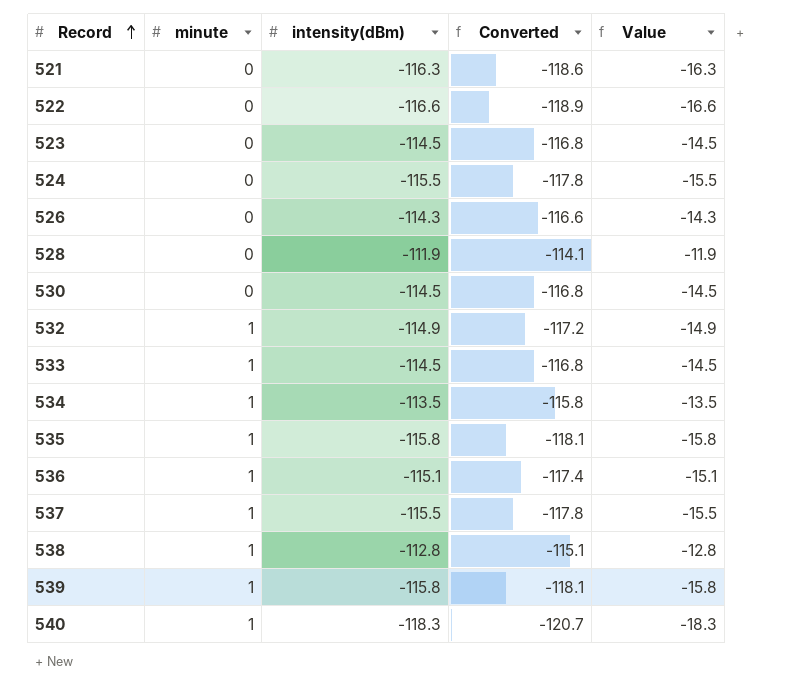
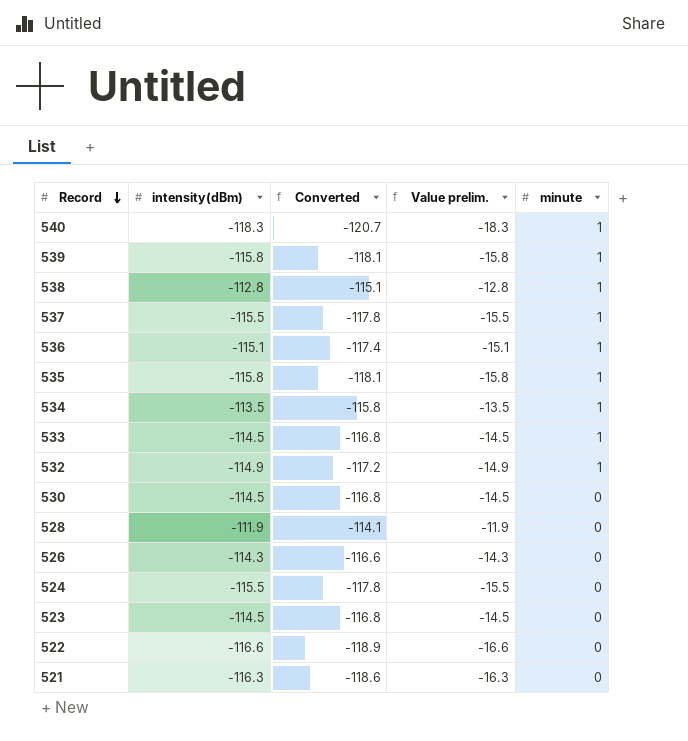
row order: Record ascending -> Record descending
column name: Value -> Value prelim.
column minute | position: 2 -> 5

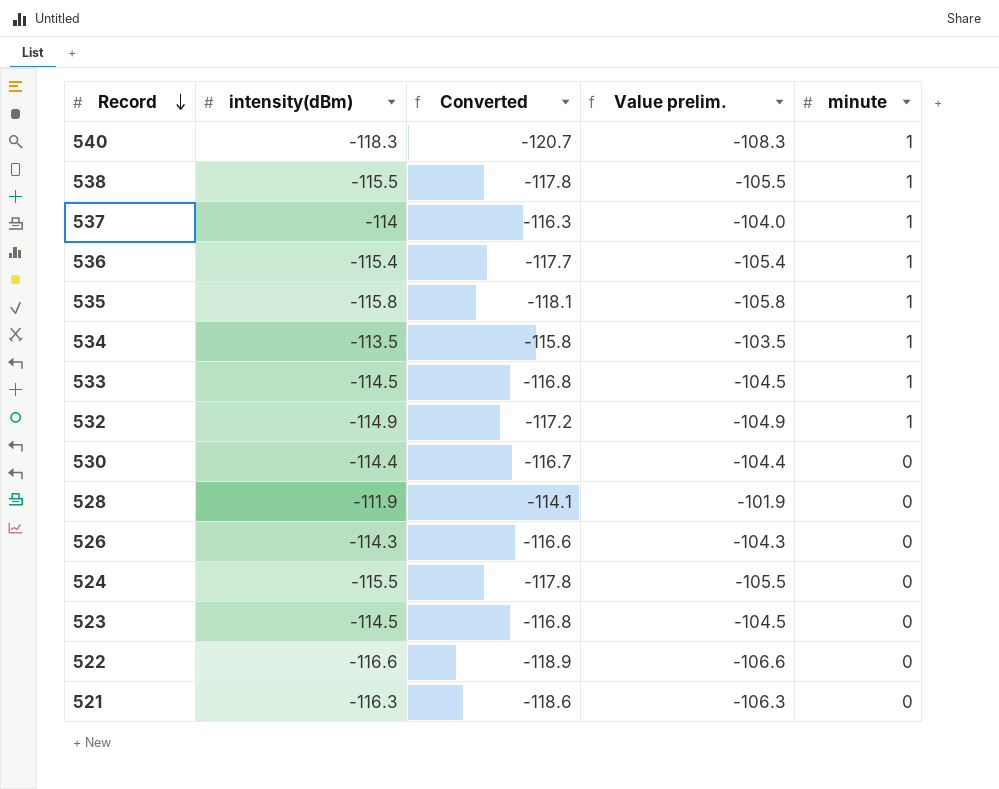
column Value prelim. | formula: [intensity(dBm)] + 100 -> [intensity(dBm)] + 10
row 539: -115.8 | -118.1 | -15.8 | 1 -> none
538 | intensity(dBm): -112.8 -> -115.5
538 | Converted: -115.1 -> -117.8
537 | intensity(dBm): -115.5 -> -114
537 | Converted: -117.8 -> -116.3
536 | intensity(dBm): -115.1 -> -115.4
536 | Converted: -117.4 -> -117.7
530 | intensity(dBm): -114.5 -> -114.4
530 | Converted: -116.8 -> -116.7

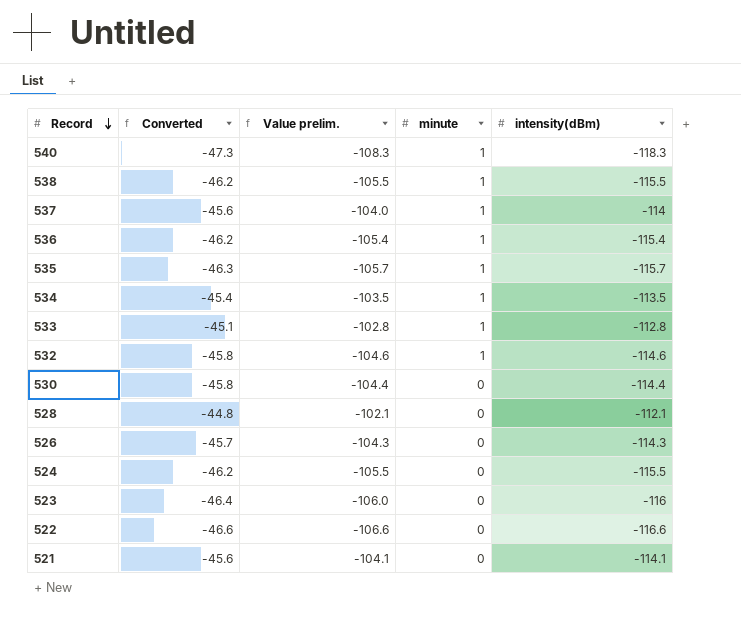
column Converted | formula: [intensity(dBm)] * 1.02 -> [intensity(dBm)] * 0.4
column intensity(dBm) | position: 2 -> 5
535 | Value prelim.: -105.8 -> -105.7
535 | intensity(dBm): -115.8 -> -115.7
533 | Value prelim.: -104.5 -> -102.8
533 | intensity(dBm): -114.5 -> -112.8
532 | Value prelim.: -104.9 -> -104.6
532 | intensity(dBm): -114.9 -> -114.6
528 | Value prelim.: -101.9 -> -102.1
528 | intensity(dBm): -111.9 -> -112.1
523 | Value prelim.: -104.5 -> -106.0
523 | intensity(dBm): -114.5 -> -116
521 | Value prelim.: -106.3 -> -104.1
521 | intensity(dBm): -116.3 -> -114.1

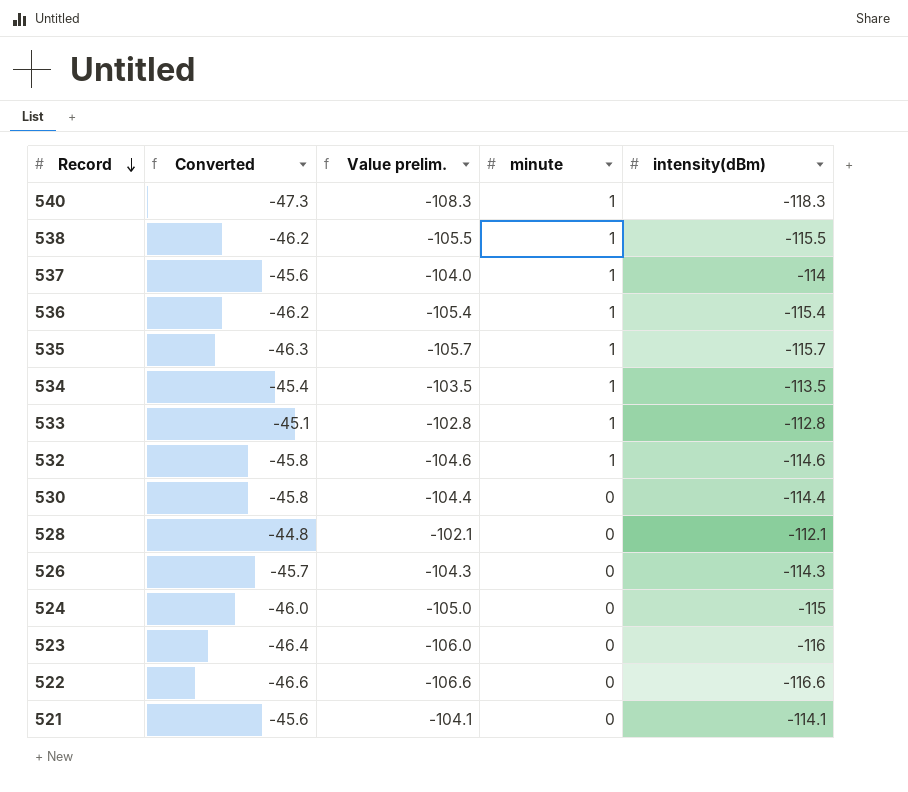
524 | Converted: -46.2 -> -46.0
524 | Value prelim.: -105.5 -> -105.0
524 | intensity(dBm): -115.5 -> -115

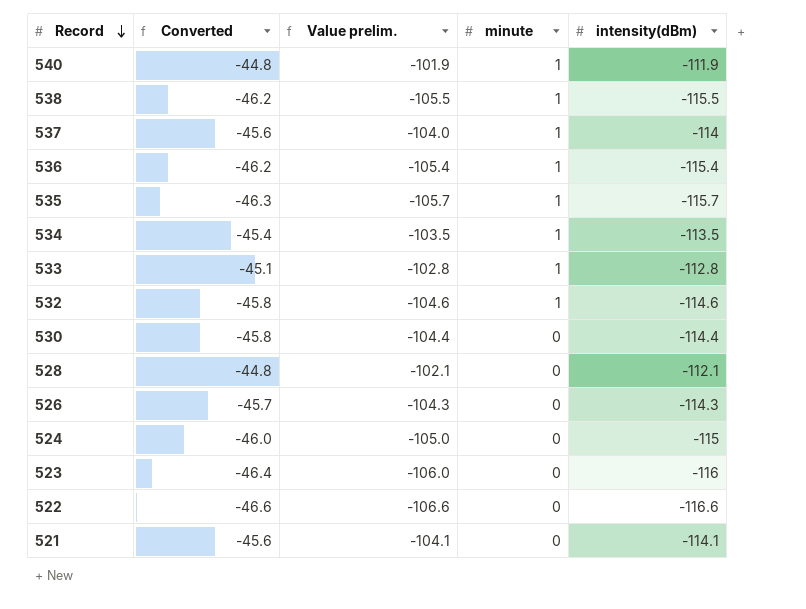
540 | Converted: -47.3 -> -44.8
540 | Value prelim.: -108.3 -> -101.9
540 | intensity(dBm): -118.3 -> -111.9

